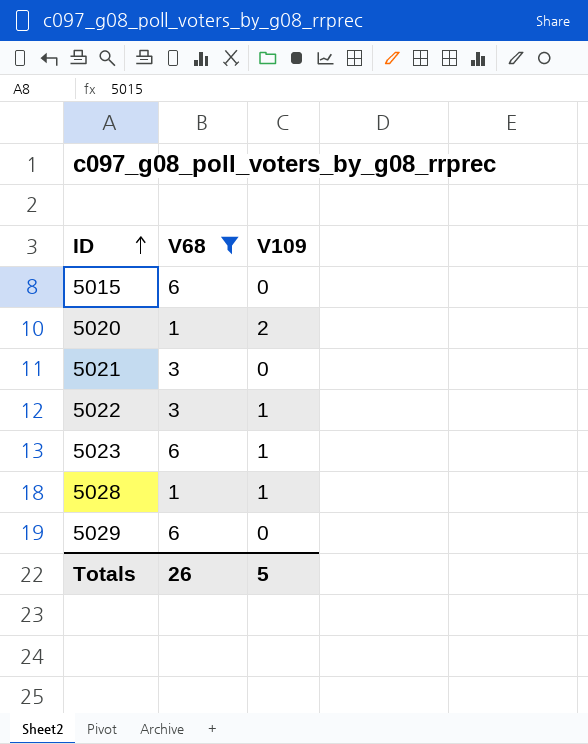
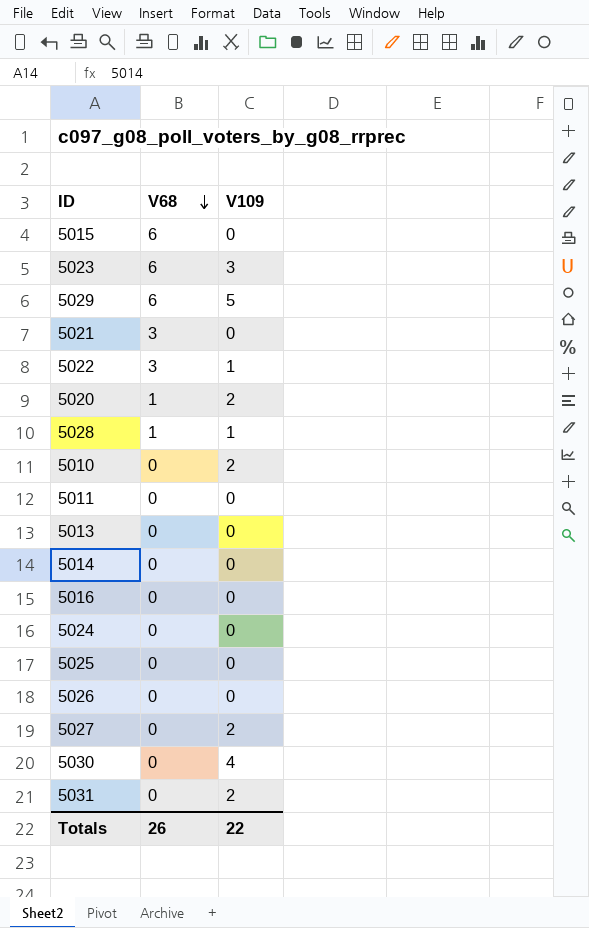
filter: V68 != 0 -> none
row order: ID ascending -> V68 descending
5023 | V109: 1 -> 3
5029 | V109: 0 -> 5
Totals | V109: 5 -> 22

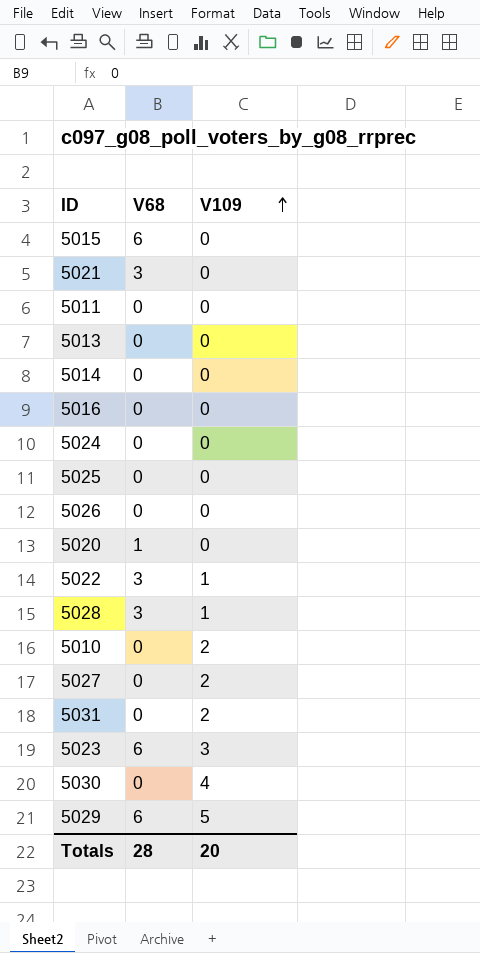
row order: V68 descending -> V109 ascending
5020 | V109: 2 -> 0
5028 | V68: 1 -> 3
Totals | V68: 26 -> 28
Totals | V109: 22 -> 20

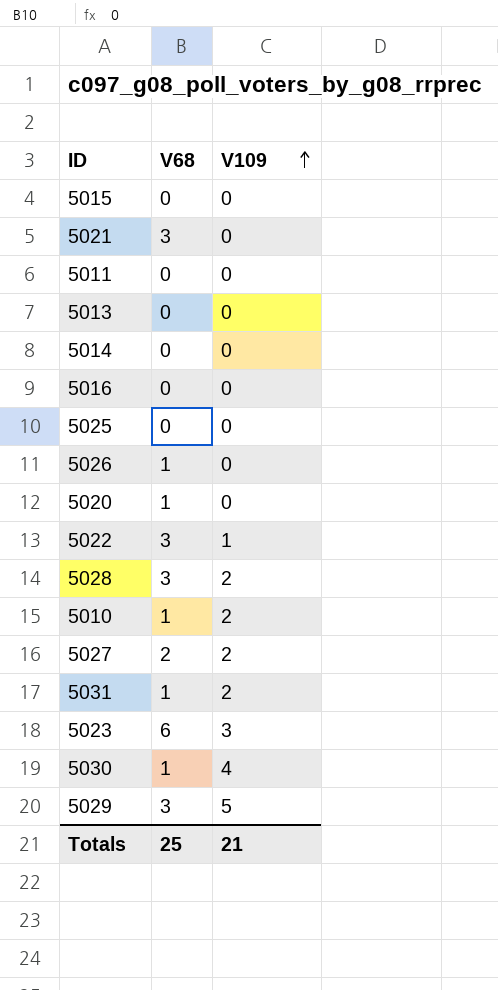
row 5024: 0 | 0 -> none
5015 | V68: 6 -> 0
5026 | V68: 0 -> 1
5028 | V109: 1 -> 2
5010 | V68: 0 -> 1
5027 | V68: 0 -> 2
5031 | V68: 0 -> 1
5030 | V68: 0 -> 1
5029 | V68: 6 -> 3
Totals | V68: 28 -> 25
Totals | V109: 20 -> 21

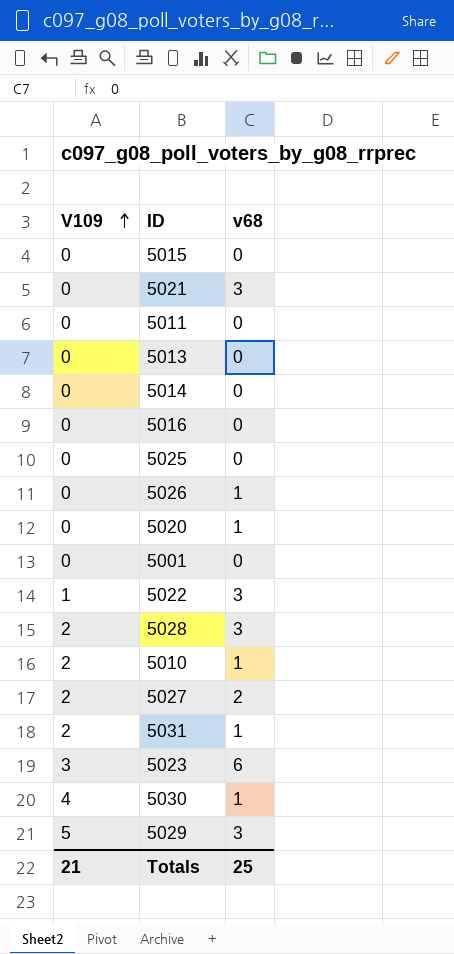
column V109 | position: 3 -> 1
column name: V68 -> v68
row 5001: none -> 0 | 0

